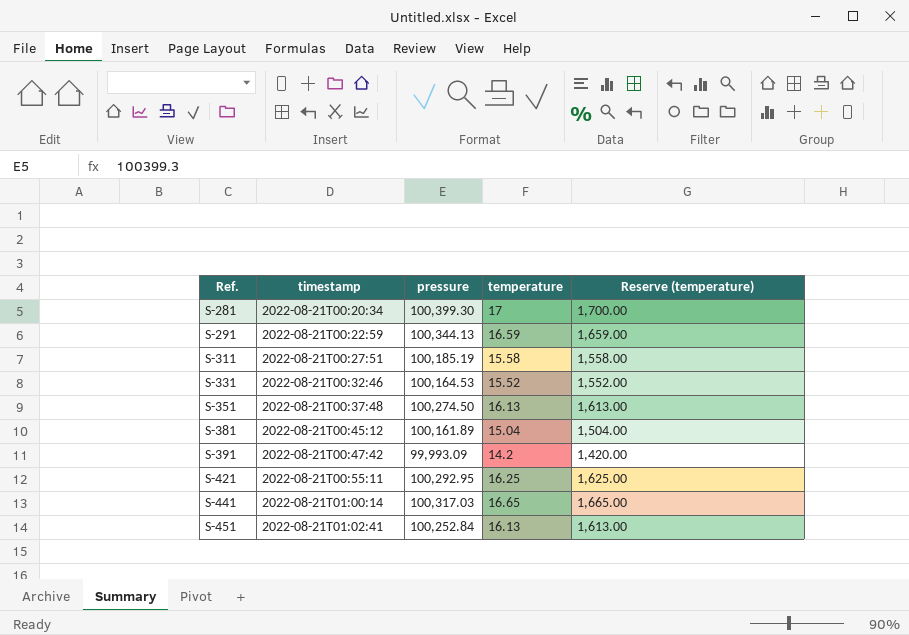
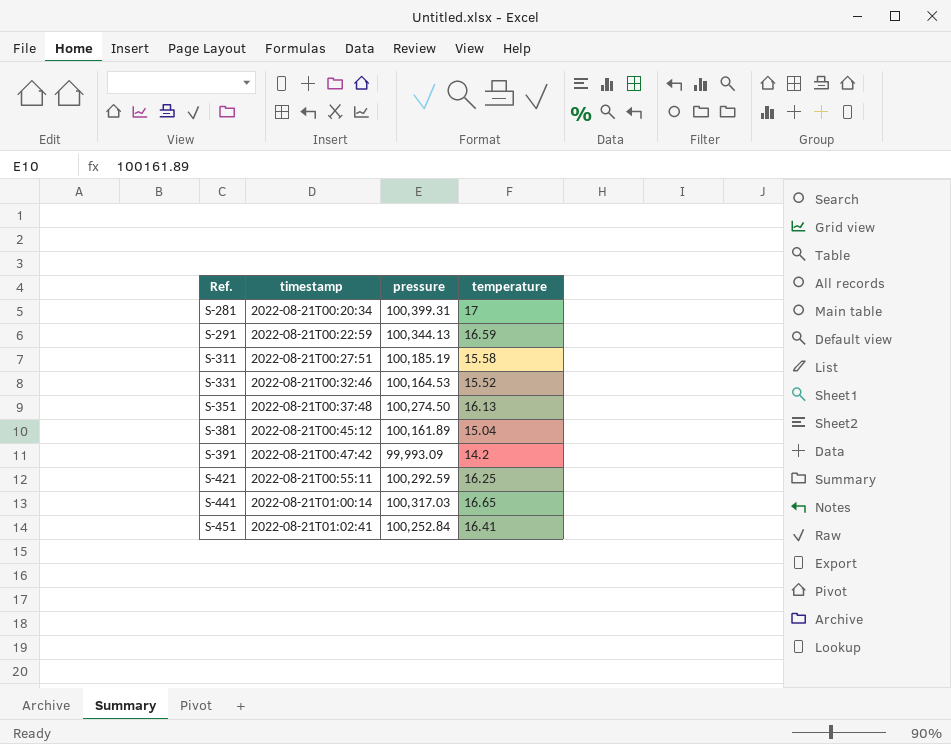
column Reserve (temperature) | formula: [temperature] * 100 -> none
S-281 | pressure: 100,399.30 -> 100,399.31
S-421 | pressure: 100,292.95 -> 100,292.59
S-451 | temperature: 16.13 -> 16.41

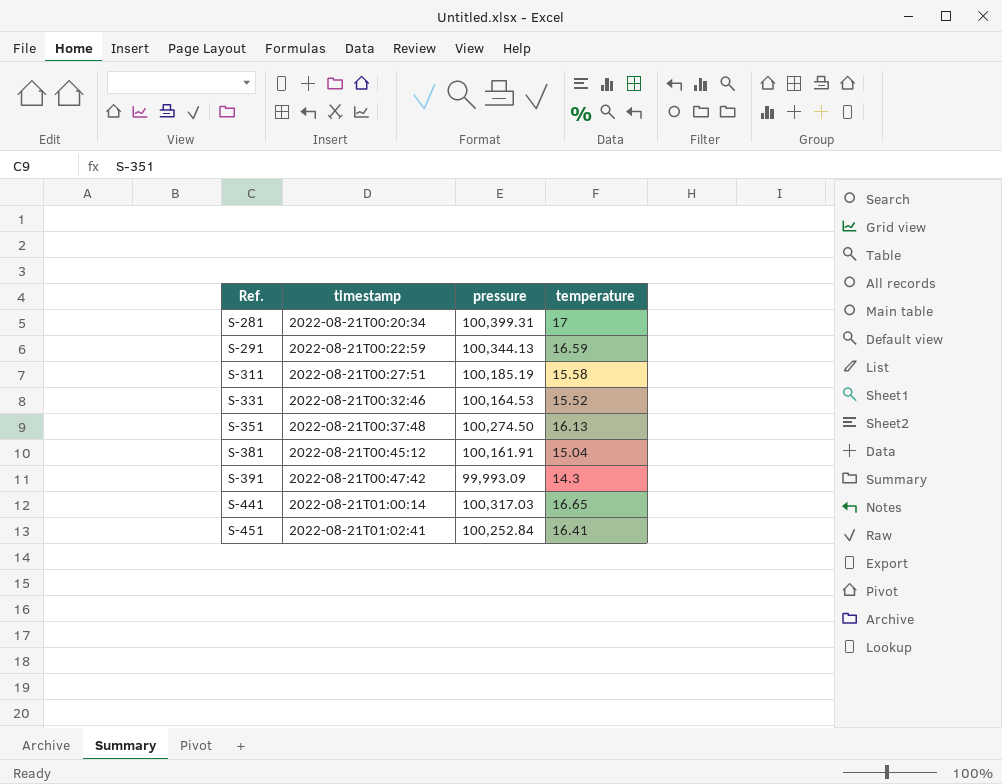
row S-421: 2022-08-21T00:55:11 | 100,292.59 | 16.25 -> none
S-381 | pressure: 100,161.89 -> 100,161.91
S-391 | temperature: 14.2 -> 14.3

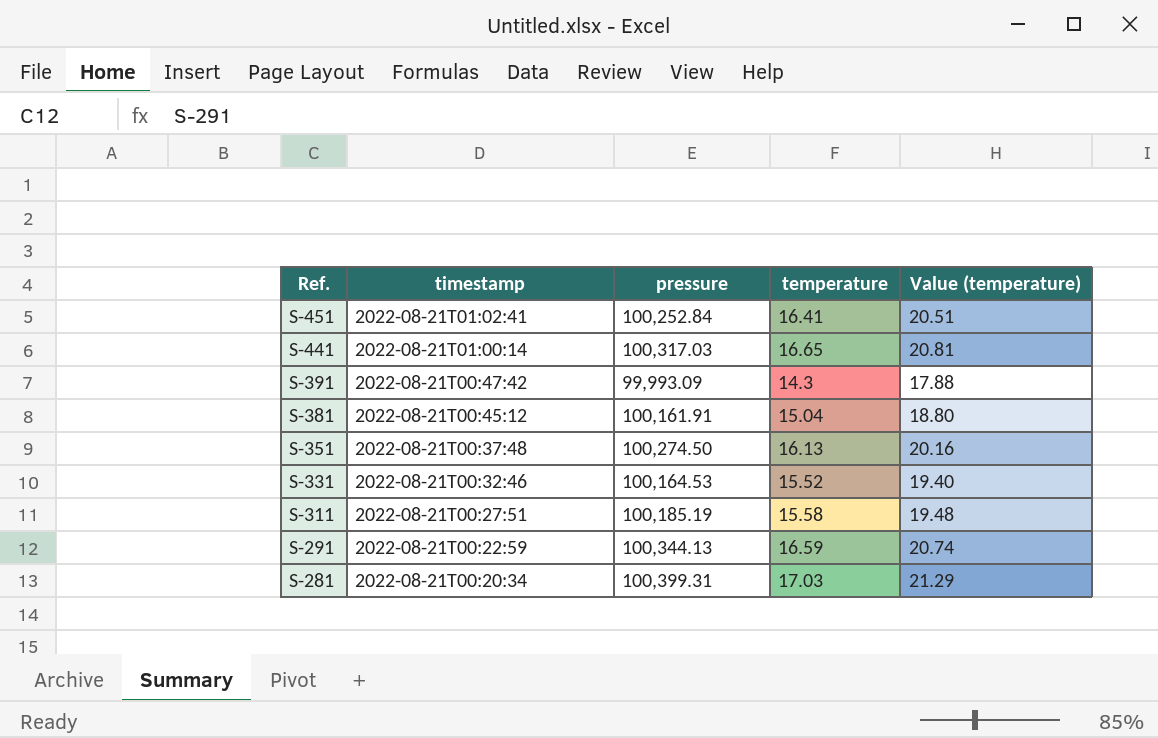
row order: Ref. ascending -> Ref. descending
column Value (temperature) | formula: none -> [temperature] * 1.25
S-281 | temperature: 17 -> 17.03

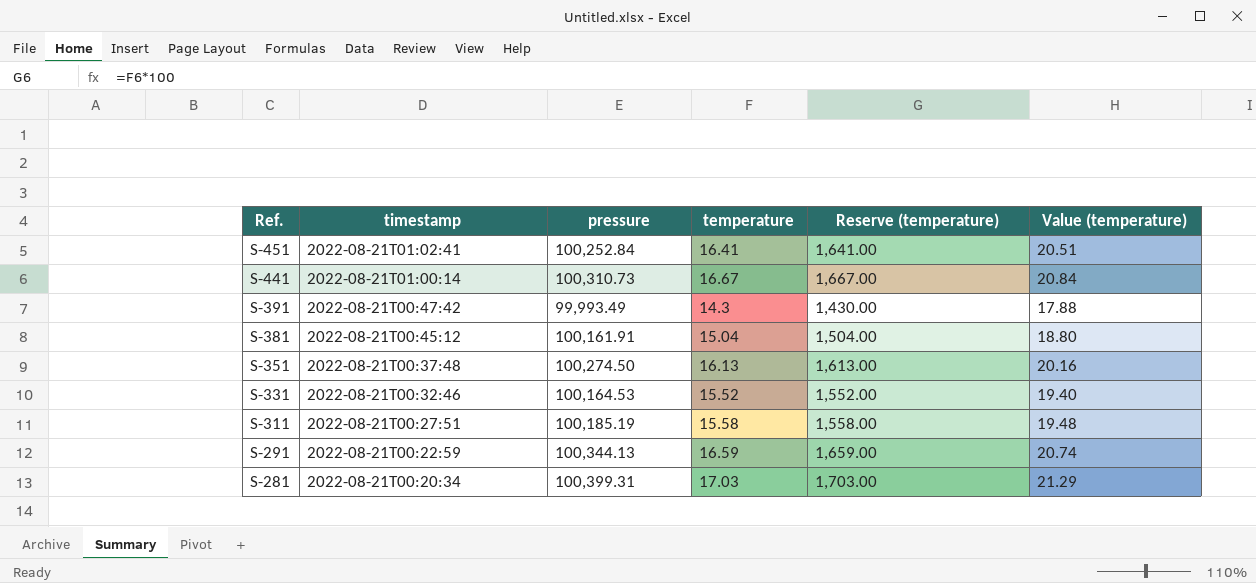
column Reserve (temperature) | formula: none -> [temperature] * 100
S-441 | pressure: 100,317.03 -> 100,310.73
S-441 | temperature: 16.65 -> 16.67
S-441 | Value (temperature): 20.81 -> 20.84
S-391 | pressure: 99,993.09 -> 99,993.49

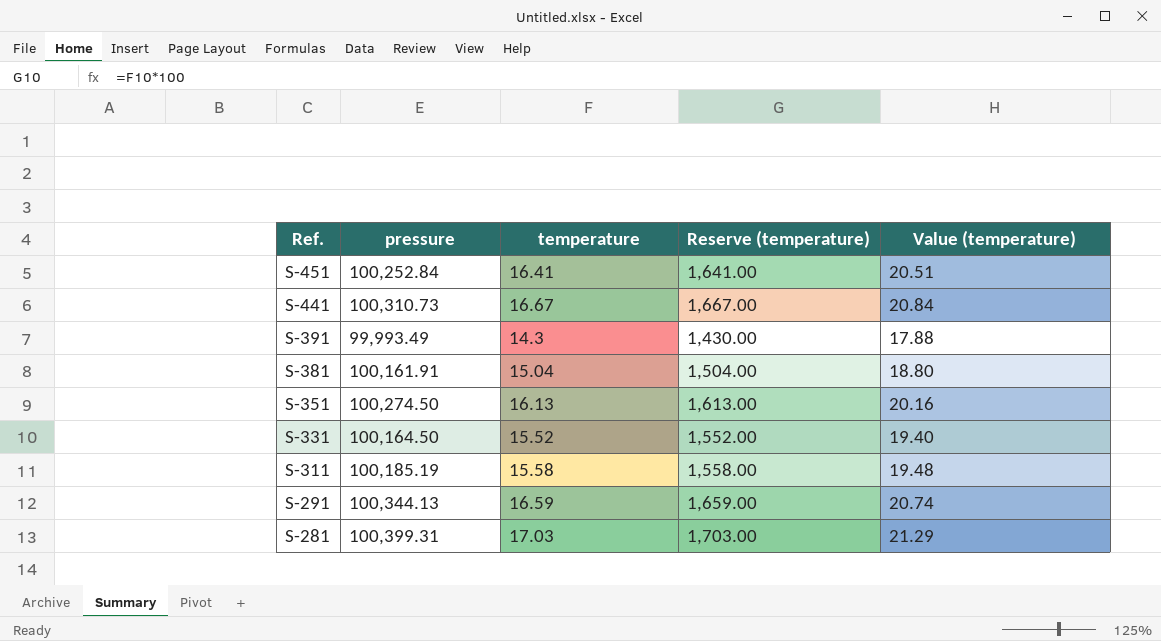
column timestamp | position: 2 -> none
S-331 | pressure: 100,164.53 -> 100,164.50

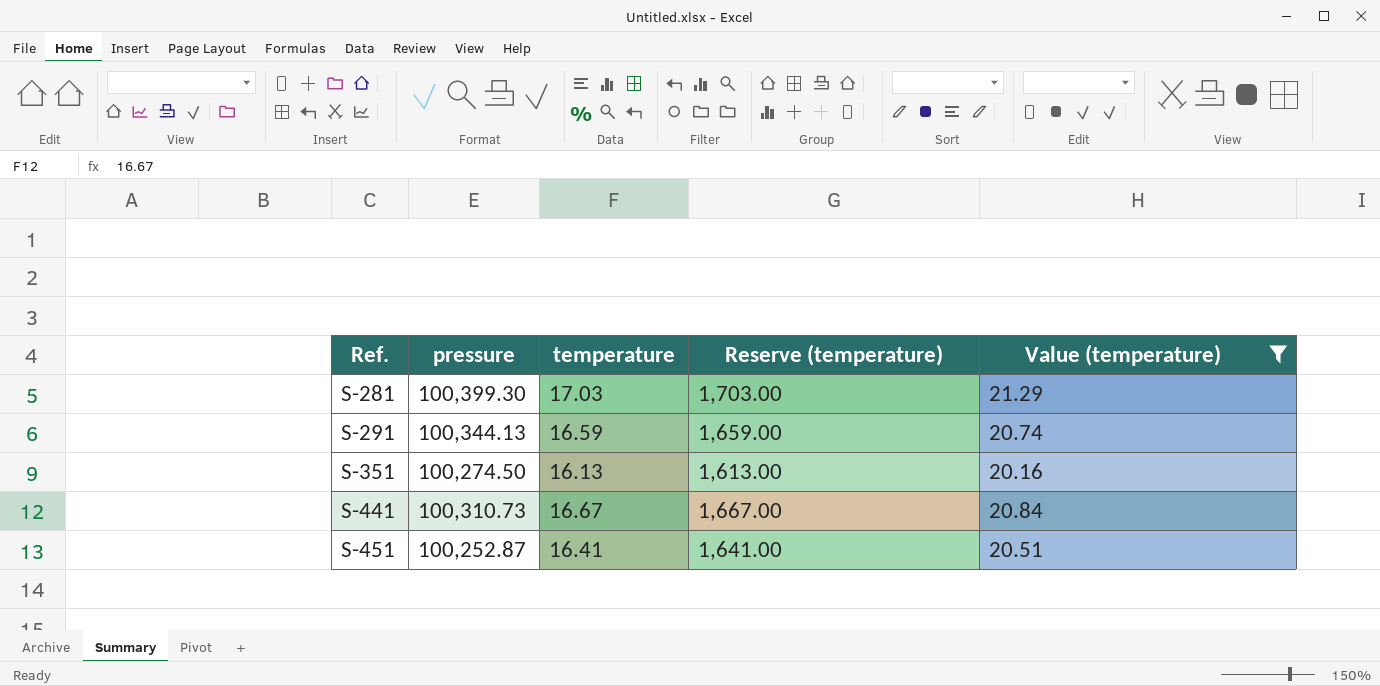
filter: none -> Value (temperature) >= 20.16
row order: Ref. descending -> Ref. ascending
S-281 | pressure: 100,399.31 -> 100,399.30
S-451 | pressure: 100,252.84 -> 100,252.87

